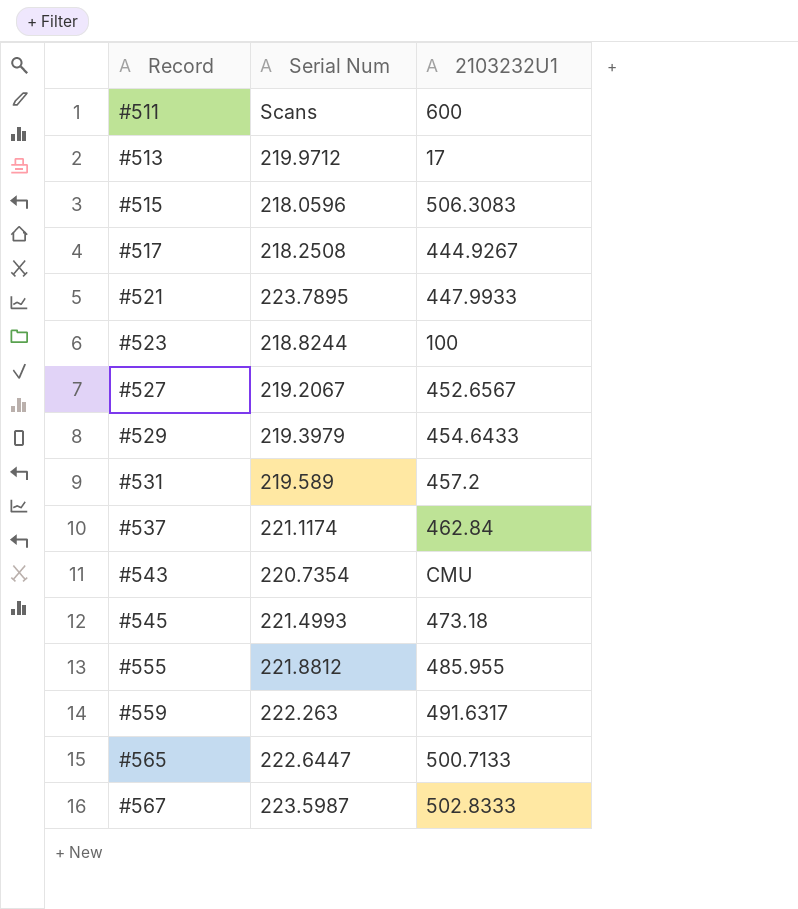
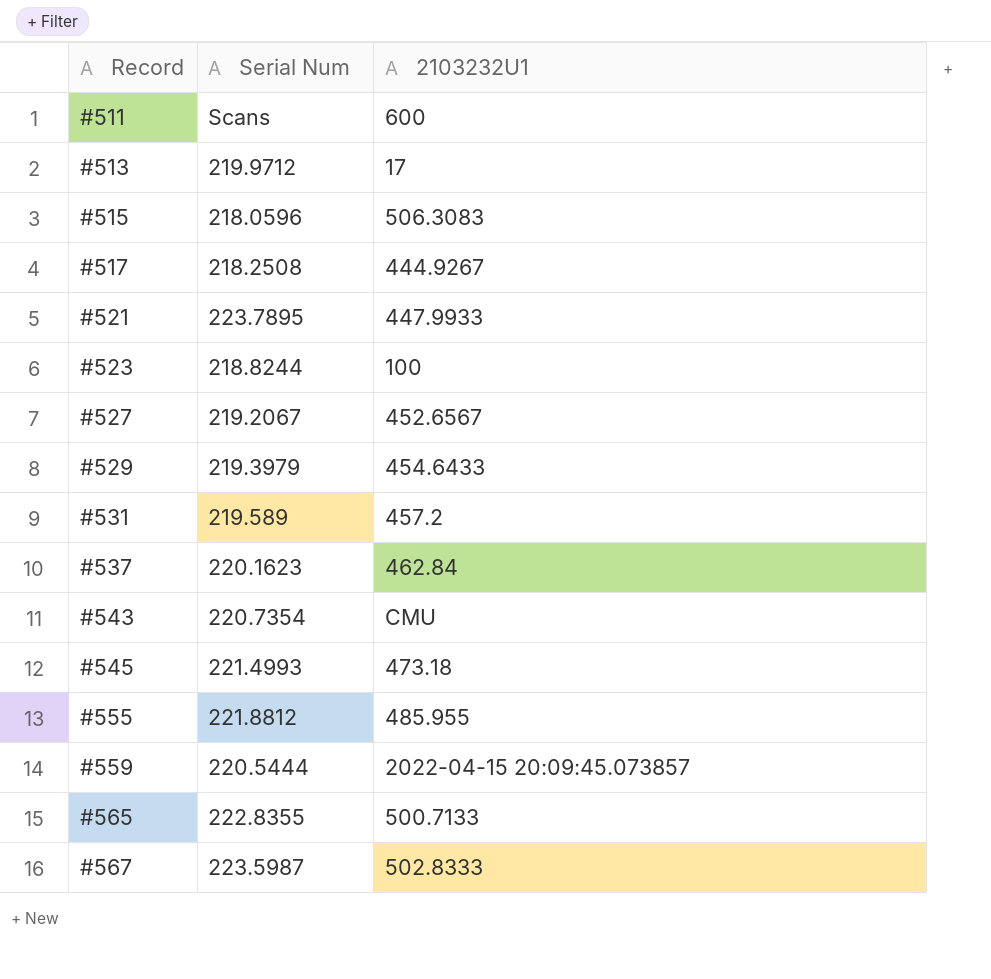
#537 | Serial Num: 221.1174 -> 220.1623
#559 | Serial Num: 222.263 -> 220.5444
#559 | 2103232U1: 491.6317 -> 2022-04-15 20:09:45.073857
#565 | Serial Num: 222.6447 -> 222.8355

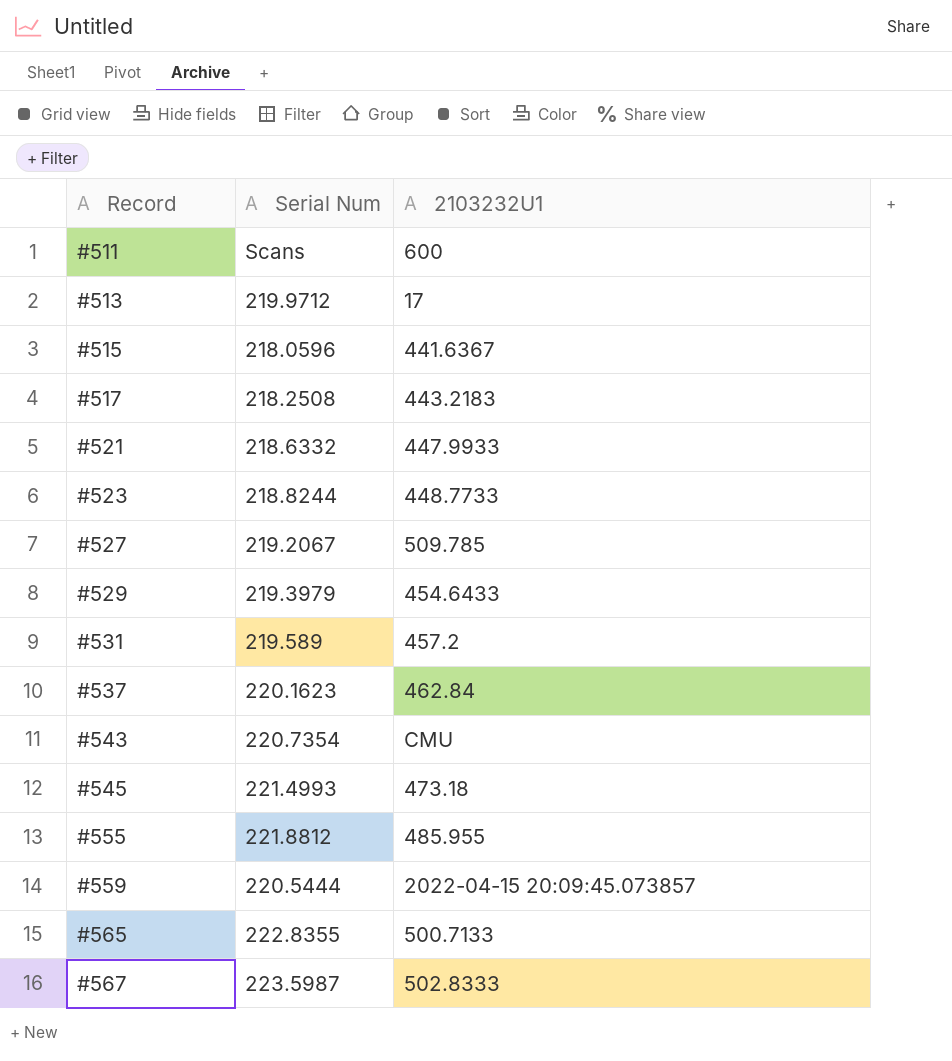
#515 | 2103232U1: 506.3083 -> 441.6367
#517 | 2103232U1: 444.9267 -> 443.2183
#521 | Serial Num: 223.7895 -> 218.6332
#523 | 2103232U1: 100 -> 448.7733
#527 | 2103232U1: 452.6567 -> 509.785

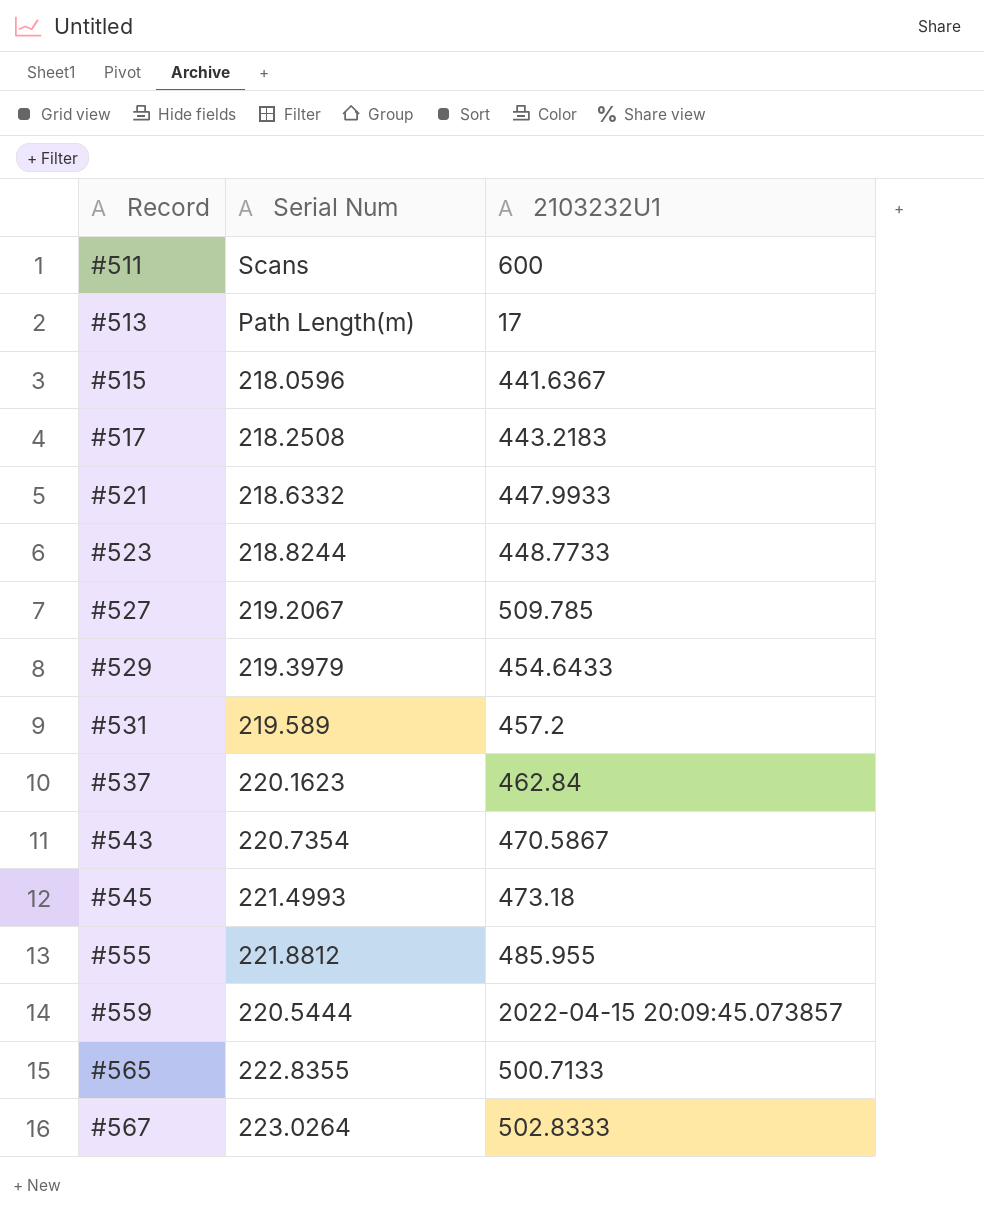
#513 | Serial Num: 219.9712 -> Path Length(m)
#543 | 2103232U1: CMU -> 470.5867
#567 | Serial Num: 223.5987 -> 223.0264

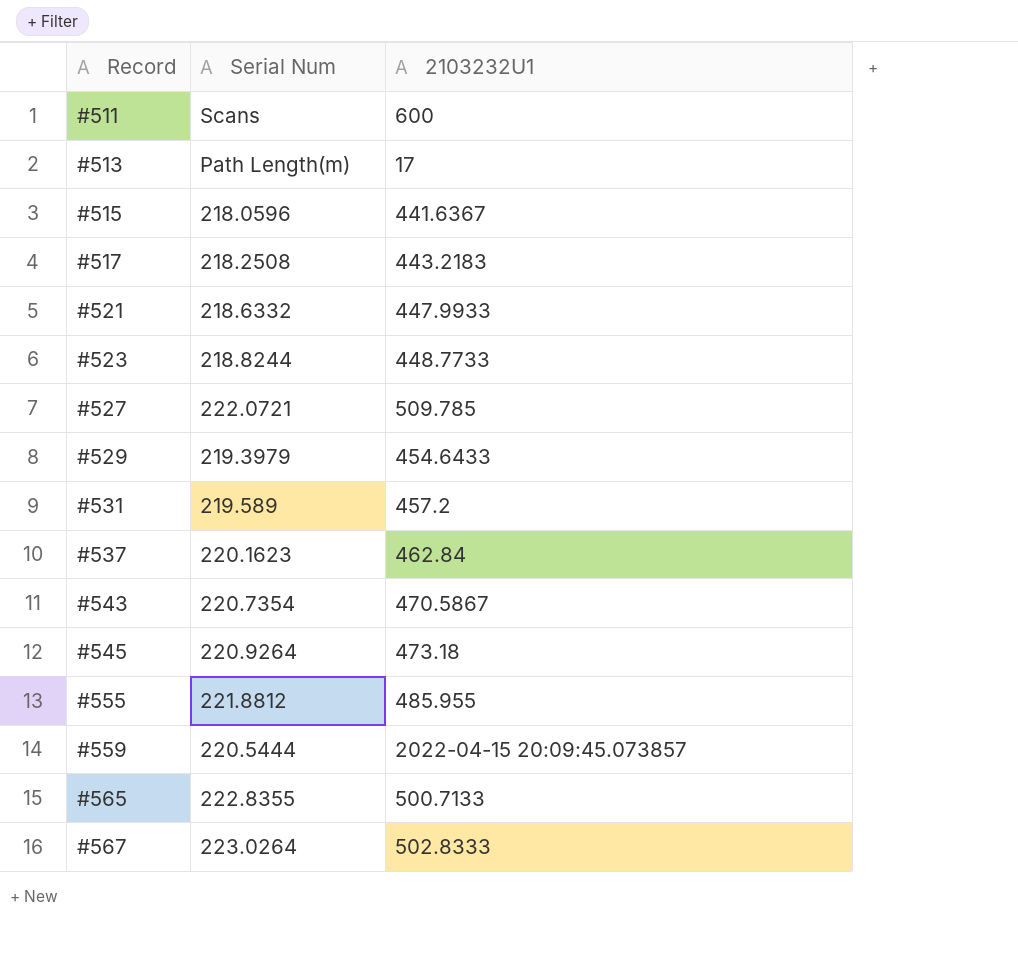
#527 | Serial Num: 219.2067 -> 222.0721
#545 | Serial Num: 221.4993 -> 220.9264

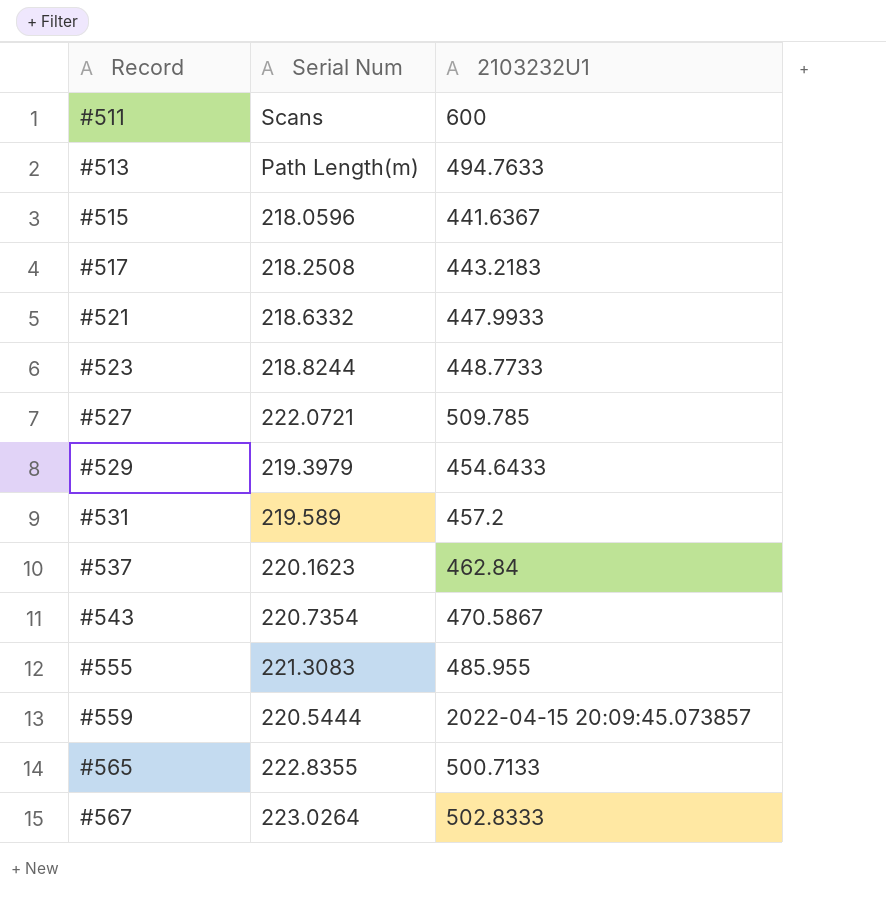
row #545: 220.9264 | 473.18 -> none
#513 | 2103232U1: 17 -> 494.7633
#555 | Serial Num: 221.8812 -> 221.3083

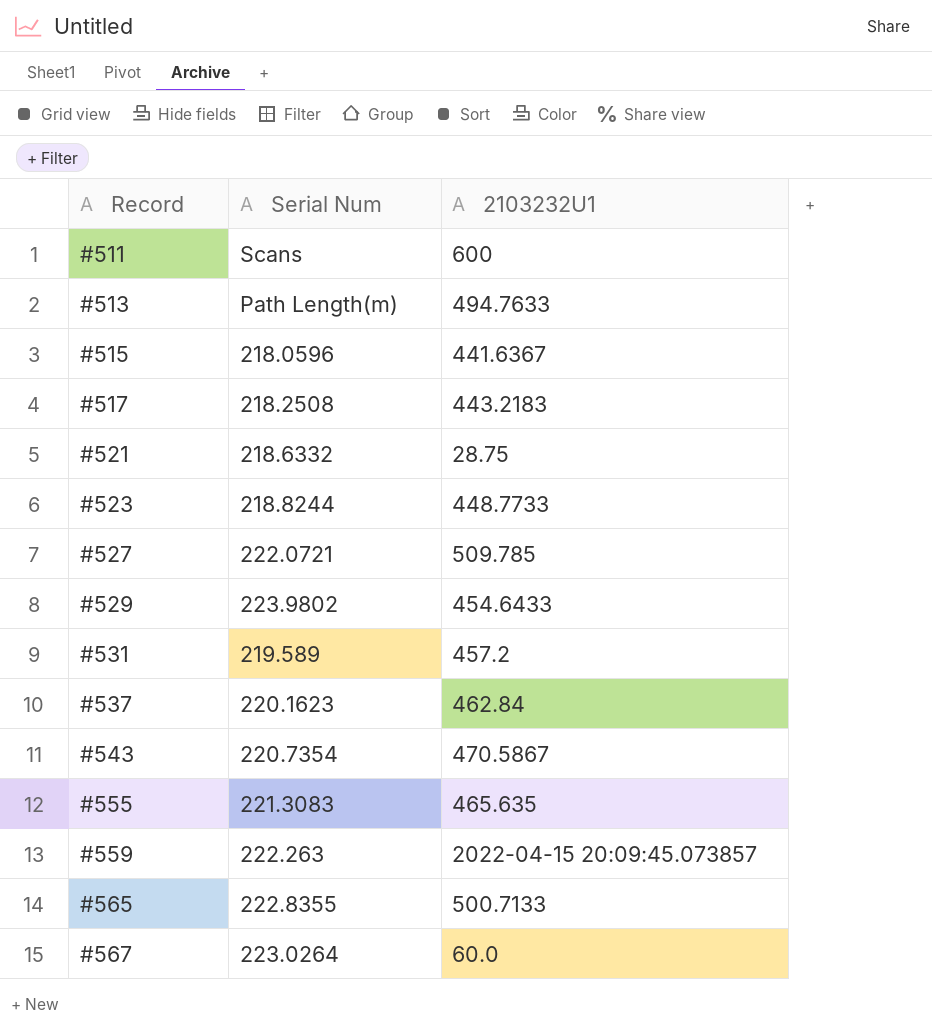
#521 | 2103232U1: 447.9933 -> 28.75
#529 | Serial Num: 219.3979 -> 223.9802
#555 | 2103232U1: 485.955 -> 465.635
#559 | Serial Num: 220.5444 -> 222.263
#567 | 2103232U1: 502.8333 -> 60.0

